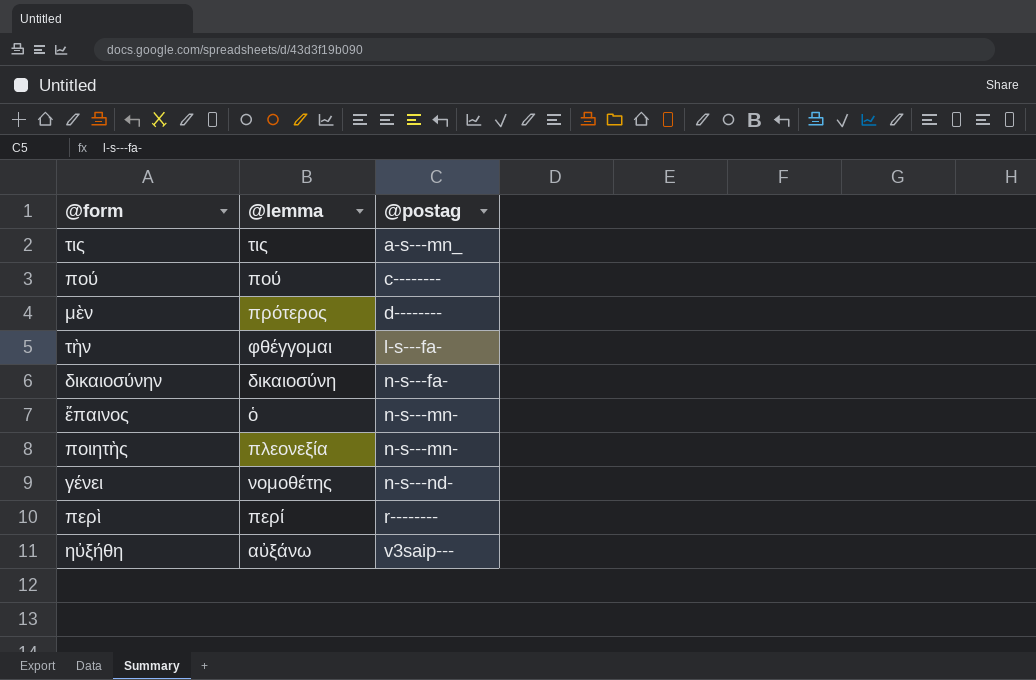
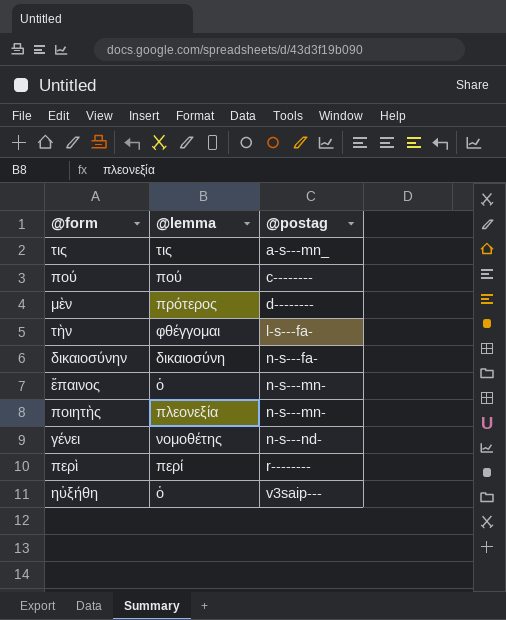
ηὐξήθη | @lemma: αὐξάνω -> ὁ

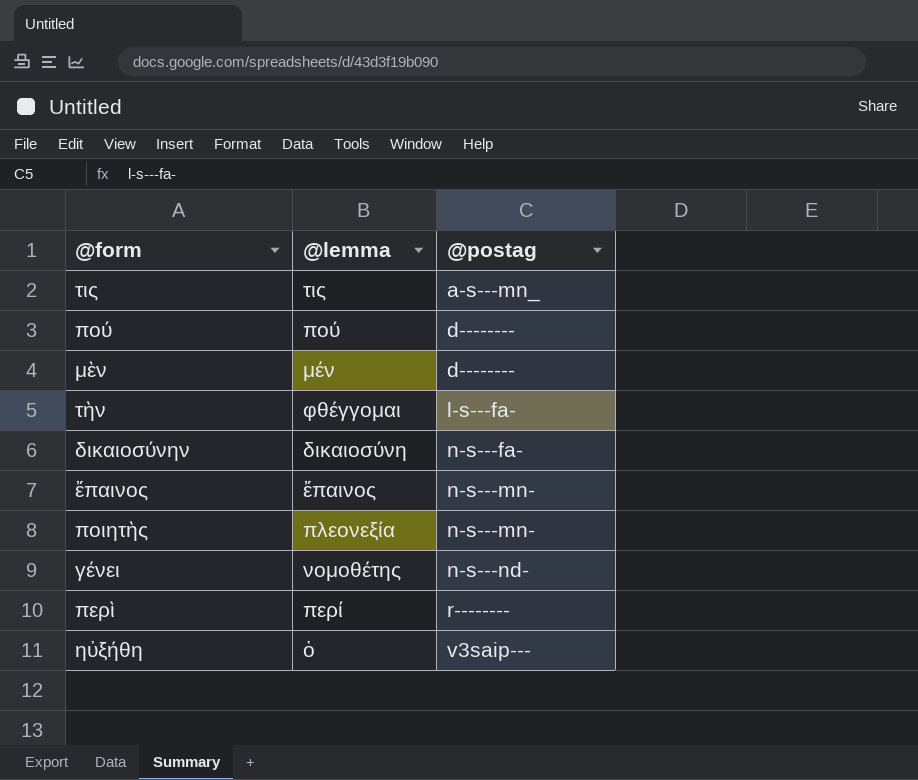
πού | @postag: c-------- -> d--------
μὲν | @lemma: πρότερος -> μέν
ἔπαινος | @lemma: ὁ -> ἔπαινος

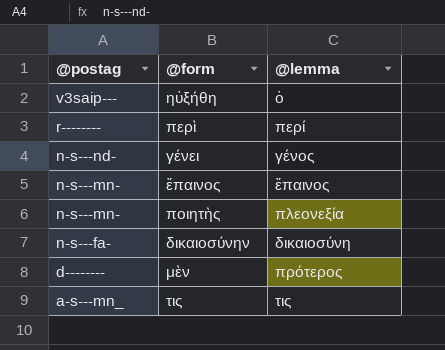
row order: @postag ascending -> @postag descending
column @postag | position: 3 -> 1
row πού: πού | d-------- -> none
row τὴν: φθέγγομαι | l-s---fa- -> none
γένει | @lemma: νομοθέτης -> γένος
μὲν | @lemma: μέν -> πρότερος

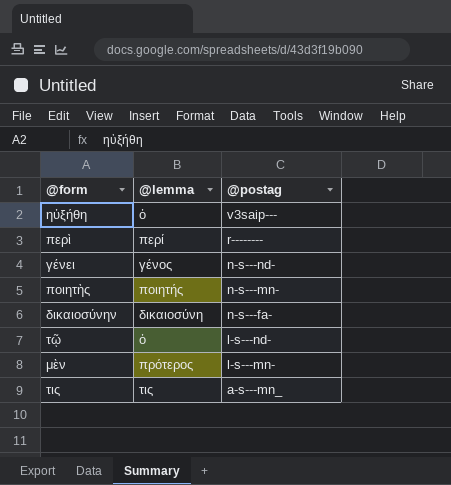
column @postag | position: 1 -> 3
row ἔπαινος: n-s---mn- | ἔπαινος -> none
ποιητὴς | @lemma: πλεονεξία -> ποιητής
row τῷ: none -> ὁ | l-s---nd-
μὲν | @postag: d-------- -> l-s---mn-

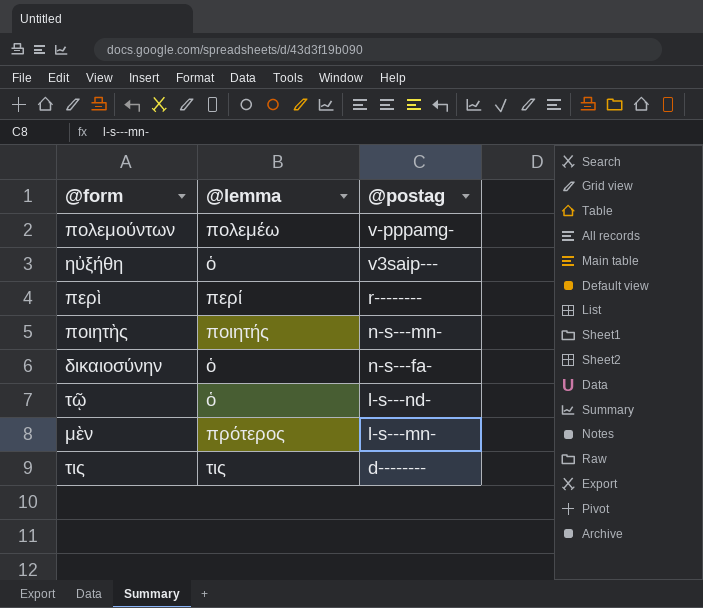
row γένει: γένος | n-s---nd- -> none
row πολεμούντων: none -> πολεμέω | v-pppamg-
δικαιοσύνην | @lemma: δικαιοσύνη -> ὁ
τις | @postag: a-s---mn_ -> d--------

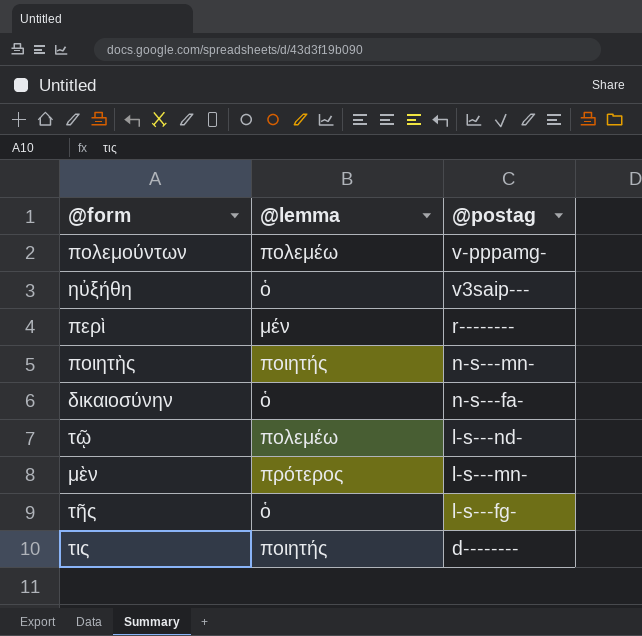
περὶ | @lemma: περί -> μέν
τῷ | @lemma: ὁ -> πολεμέω
row τῆς: none -> ὁ | l-s---fg-
τις | @lemma: τις -> ποιητής

